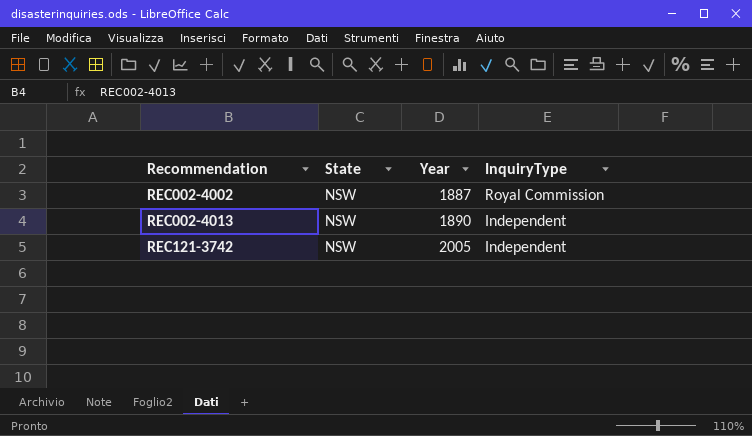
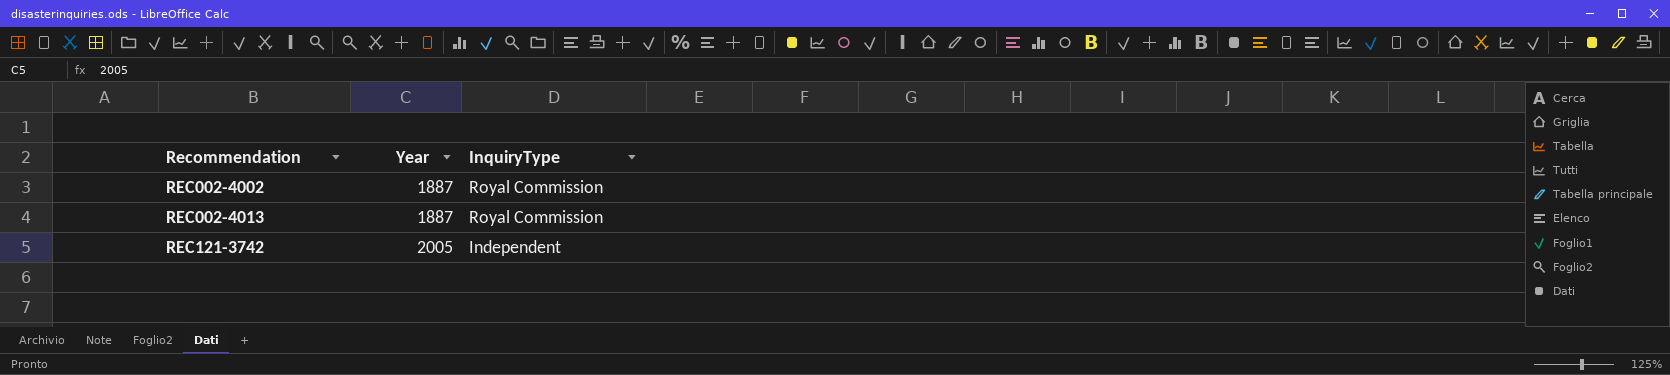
column State | position: 2 -> none
REC002-4013 | Year: 1890 -> 1887
REC002-4013 | InquiryType: Independent -> Royal Commission

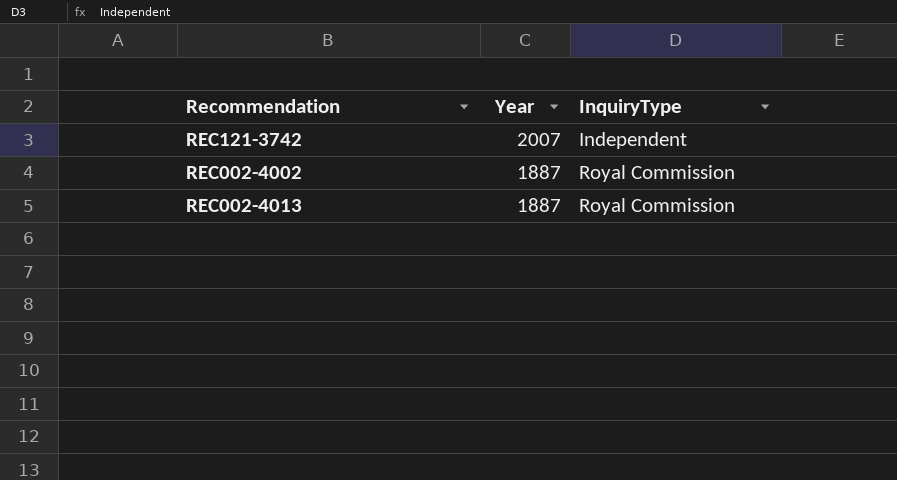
row order: Recommendation ascending -> Year descending
REC121-3742 | Year: 2005 -> 2007

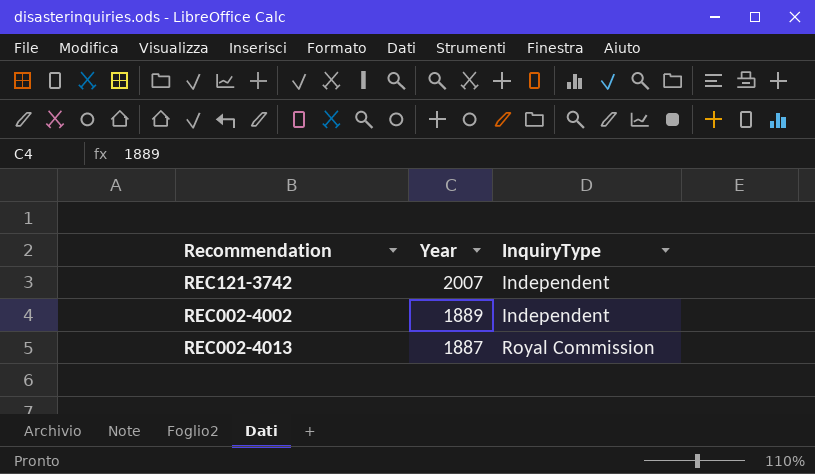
REC002-4002 | Year: 1887 -> 1889
REC002-4002 | InquiryType: Royal Commission -> Independent

